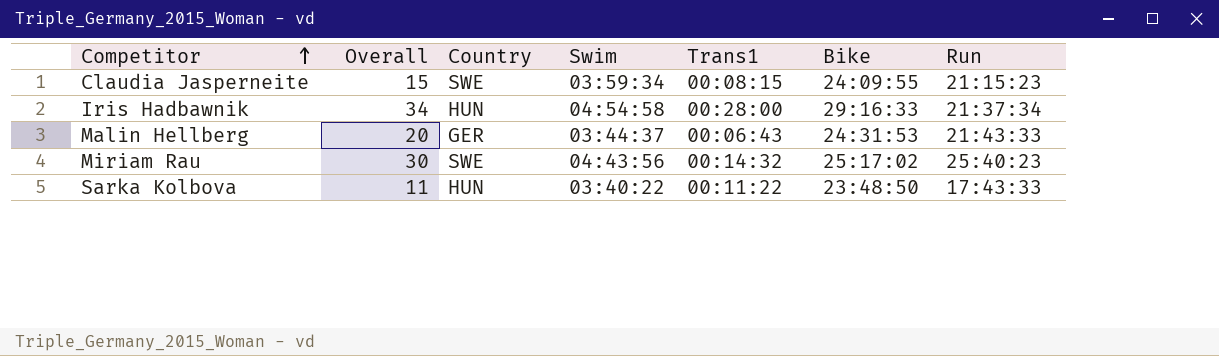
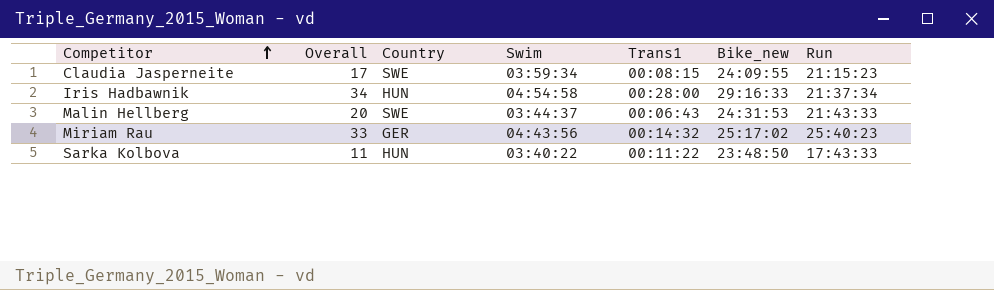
column name: Bike -> Bike_new
Claudia Jasperneite | Overall: 15 -> 17
Malin Hellberg | Country: GER -> SWE
Miriam Rau | Overall: 30 -> 33
Miriam Rau | Country: SWE -> GER

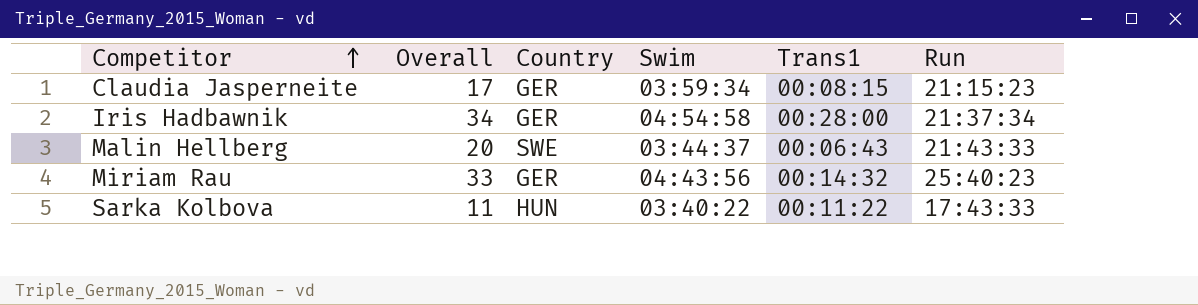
column Bike_new | position: 6 -> none
Claudia Jasperneite | Country: SWE -> GER
Iris Hadbawnik | Country: HUN -> GER

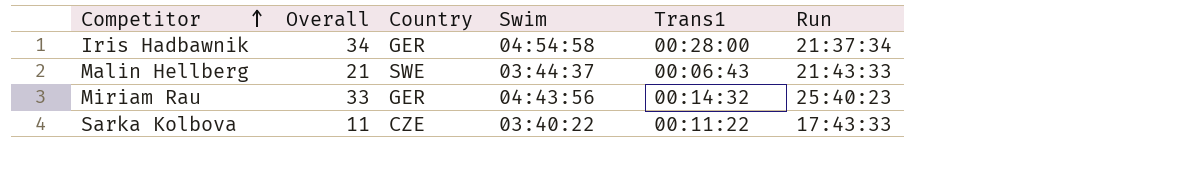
row Claudia Jasperneite: 17 | GER | 03:59:34 | 00:08:15 | 21:15:23 -> none
Malin Hellberg | Overall: 20 -> 21
Sarka Kolbova | Country: HUN -> CZE

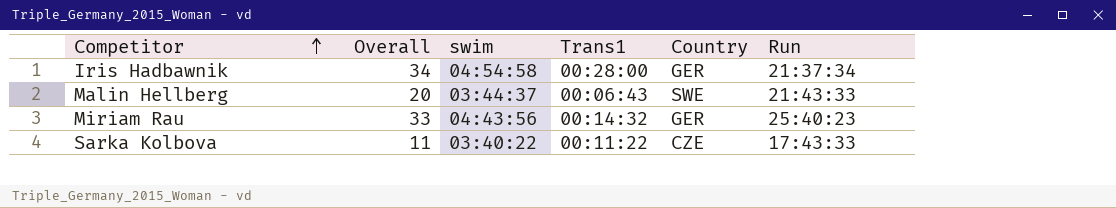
column name: Swim -> swim
column Country | position: 3 -> 5
Malin Hellberg | Overall: 21 -> 20

